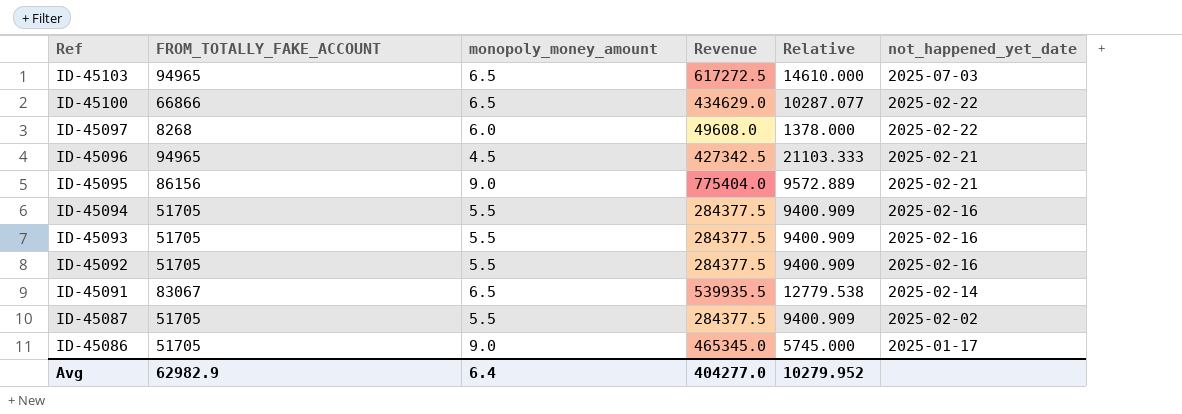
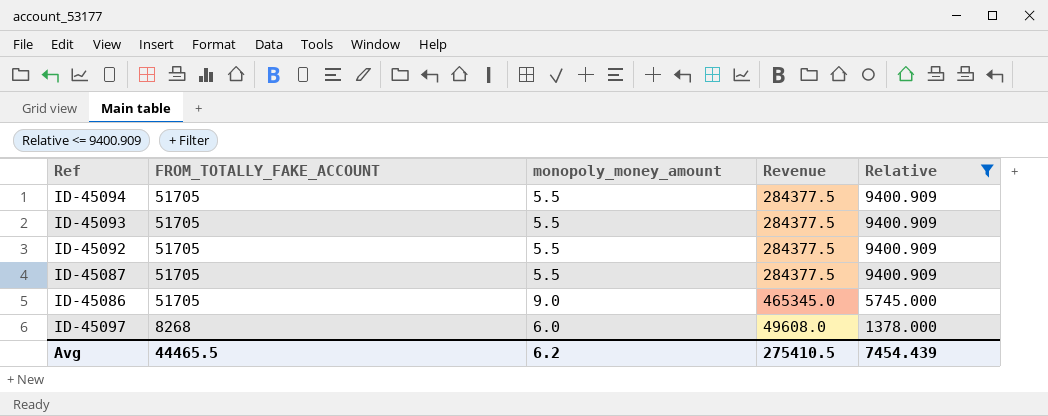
filter: none -> Relative <= 9400.909
row order: Ref descending -> FROM_TOTALLY_FAKE_ACCOUNT descending
column not_happened_yet_date | position: 6 -> none
Avg | FROM_TOTALLY_FAKE_ACCOUNT: 62982.9 -> 44465.5
Avg | monopoly_money_amount: 6.4 -> 6.2
Avg | Revenue: 404277.0 -> 275410.5
Avg | Relative: 10279.952 -> 7454.439

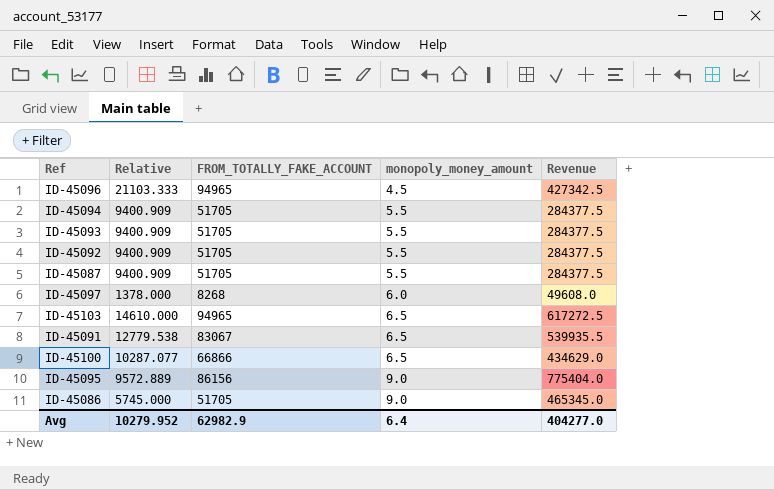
filter: Relative <= 9400.909 -> none
row order: FROM_TOTALLY_FAKE_ACCOUNT descending -> monopoly_money_amount ascending
column Relative | position: 5 -> 2
Avg | Relative: 7454.439 -> 10279.952
Avg | FROM_TOTALLY_FAKE_ACCOUNT: 44465.5 -> 62982.9
Avg | monopoly_money_amount: 6.2 -> 6.4
Avg | Revenue: 275410.5 -> 404277.0

